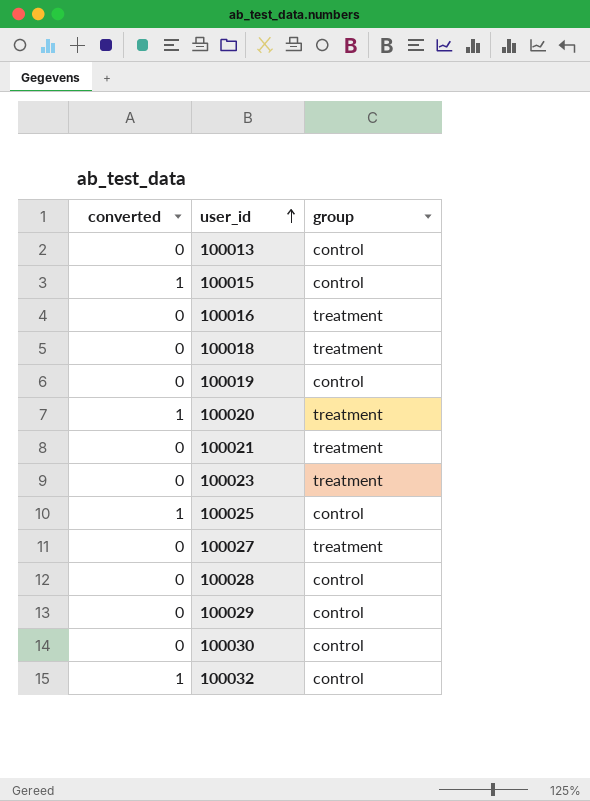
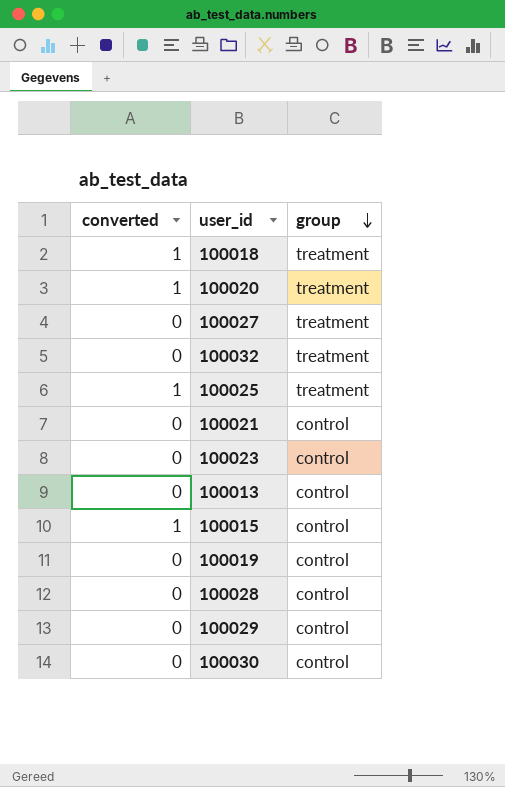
row order: user_id ascending -> group descending
row 100016: 0 | treatment -> none
100018 | converted: 0 -> 1
100032 | converted: 1 -> 0
100032 | group: control -> treatment
100025 | group: control -> treatment
100021 | group: treatment -> control
100023 | group: treatment -> control

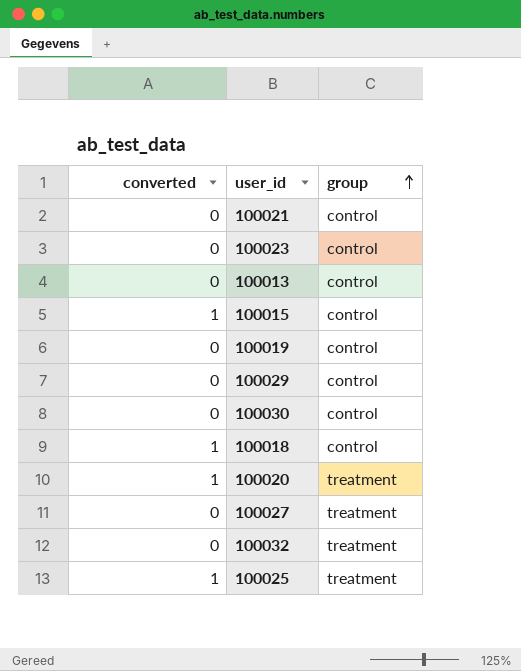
row order: group descending -> group ascending
row 100028: 0 | control -> none
100018 | group: treatment -> control

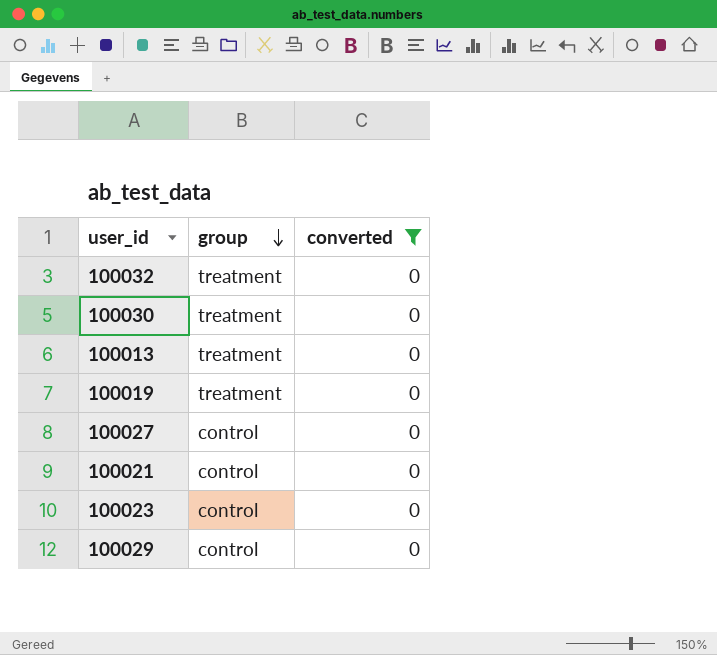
filter: none -> converted = 0
row order: group ascending -> group descending
column converted | position: 1 -> 3
100030 | group: control -> treatment
100013 | group: control -> treatment
100019 | group: control -> treatment
100027 | group: treatment -> control

